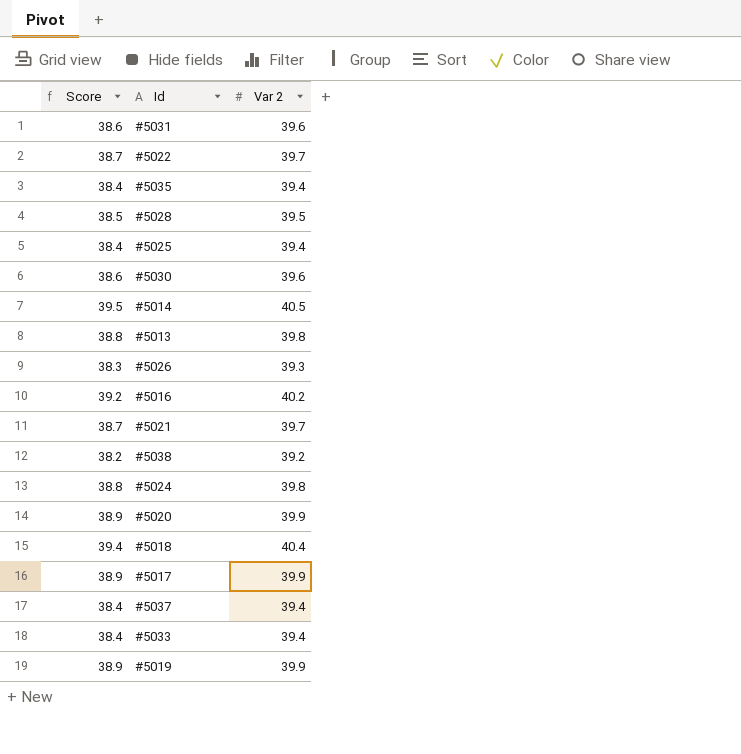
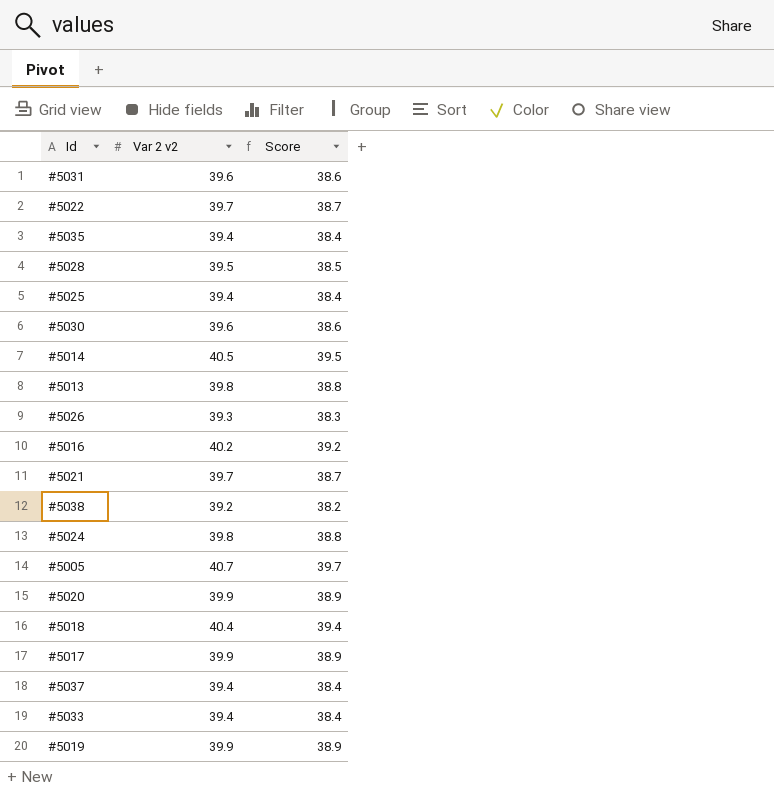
column name: Var 2 -> Var 2 v2
column Score | position: 1 -> 3
row #5005: none -> 40.7 | 39.7

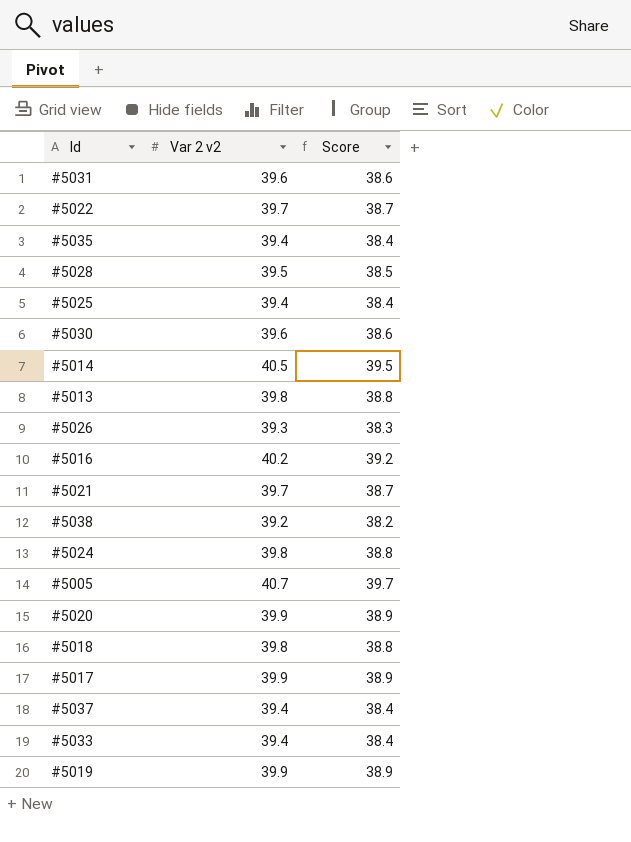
#5018 | Var 2 v2: 40.4 -> 39.8
#5018 | Score: 39.4 -> 38.8

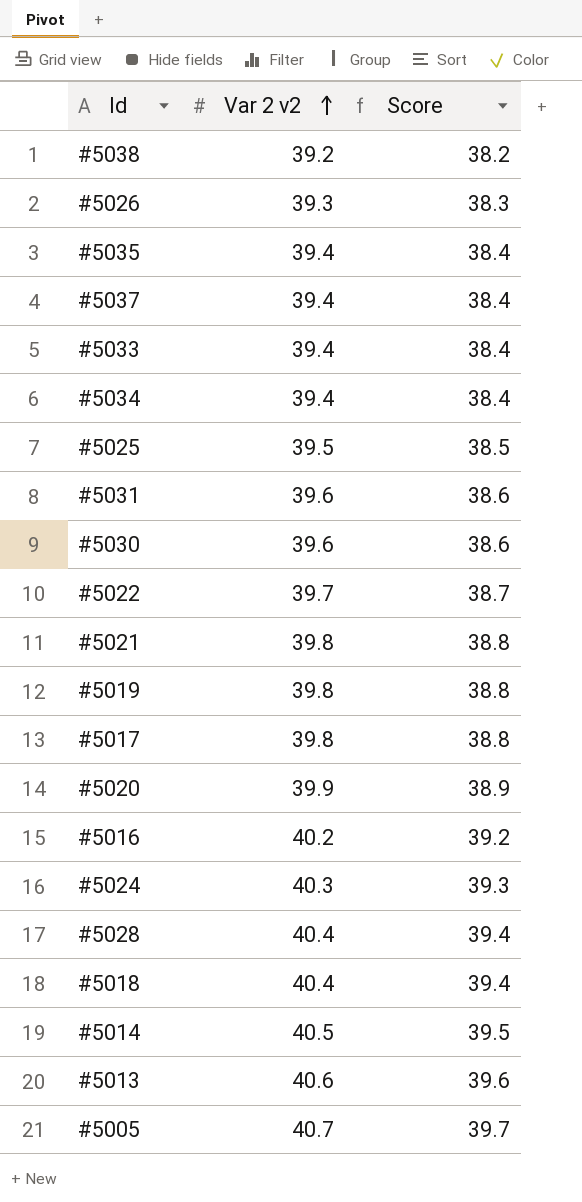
row order: none -> Var 2 v2 ascending
row #5034: none -> 39.4 | 38.4
#5025 | Var 2 v2: 39.4 -> 39.5
#5025 | Score: 38.4 -> 38.5
#5021 | Var 2 v2: 39.7 -> 39.8
#5021 | Score: 38.7 -> 38.8
#5019 | Var 2 v2: 39.9 -> 39.8
#5019 | Score: 38.9 -> 38.8
#5017 | Var 2 v2: 39.9 -> 39.8
#5017 | Score: 38.9 -> 38.8
#5024 | Var 2 v2: 39.8 -> 40.3
#5024 | Score: 38.8 -> 39.3
#5028 | Var 2 v2: 39.5 -> 40.4
#5028 | Score: 38.5 -> 39.4
#5018 | Var 2 v2: 39.8 -> 40.4
#5018 | Score: 38.8 -> 39.4
#5013 | Var 2 v2: 39.8 -> 40.6
#5013 | Score: 38.8 -> 39.6

